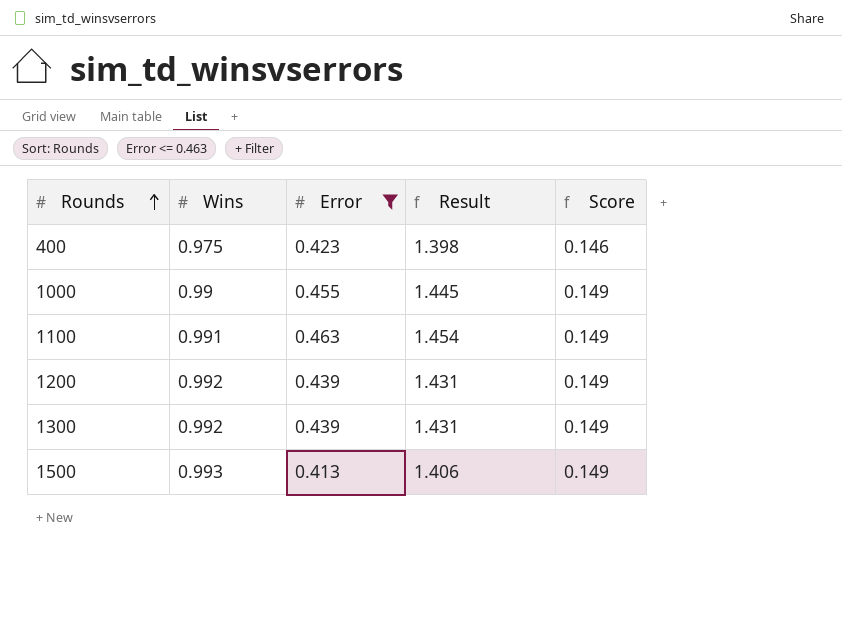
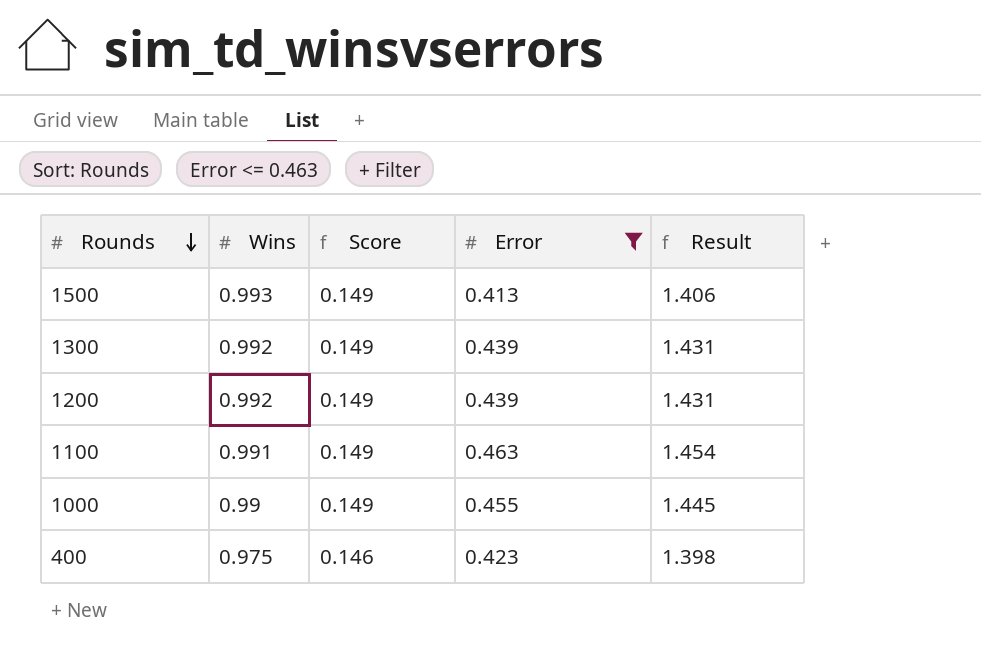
row order: Rounds ascending -> Rounds descending
column Score | position: 5 -> 3

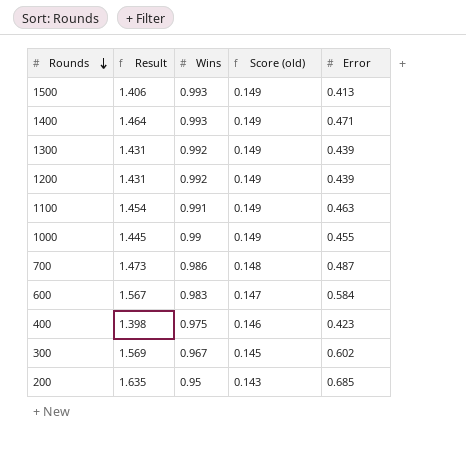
filter: Error <= 0.463 -> none
column Result | position: 5 -> 2
column name: Score -> Score (old)

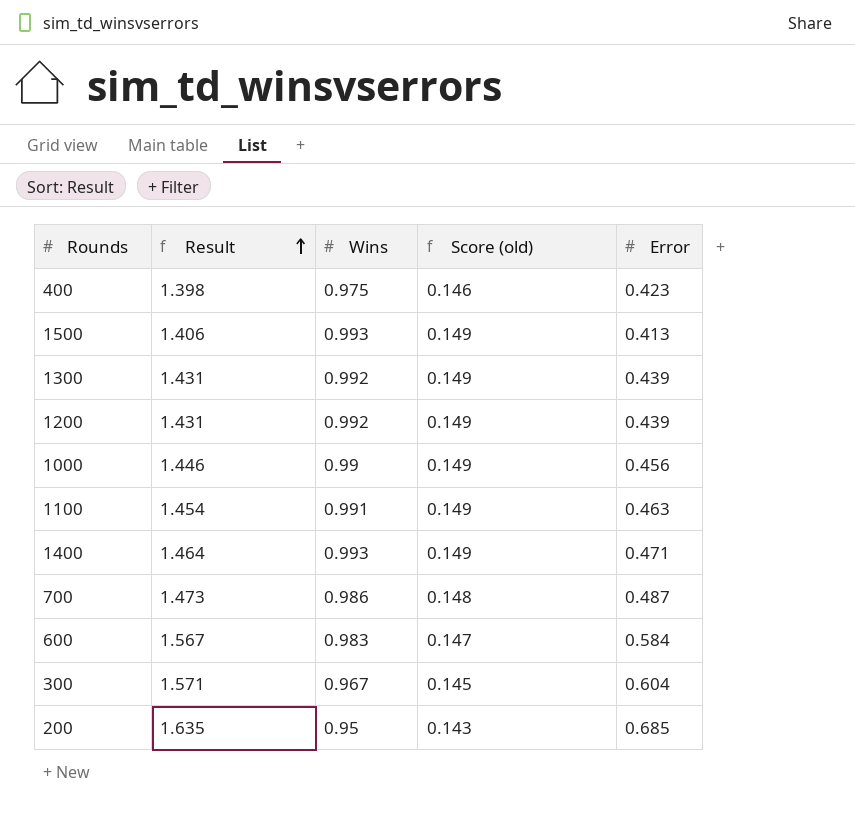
row order: Rounds descending -> Result ascending
1000 | Result: 1.445 -> 1.446
1000 | Error: 0.455 -> 0.456
300 | Result: 1.569 -> 1.571
300 | Error: 0.602 -> 0.604

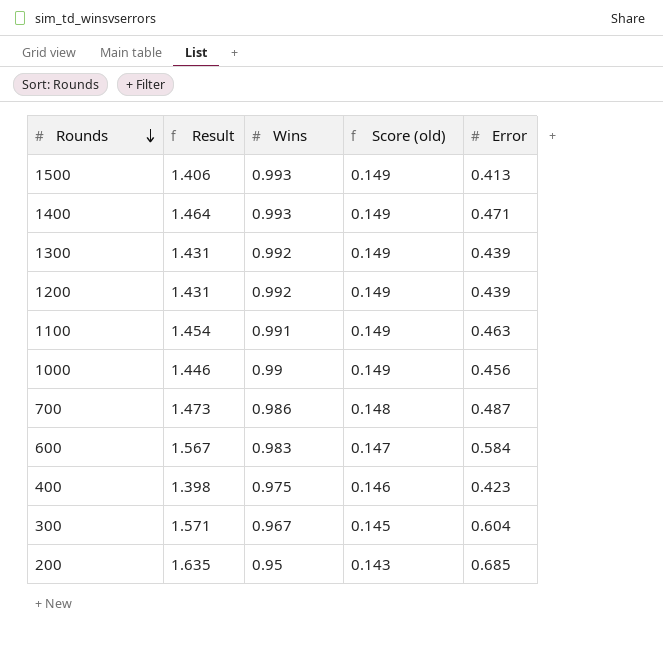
row order: Result ascending -> Rounds descending

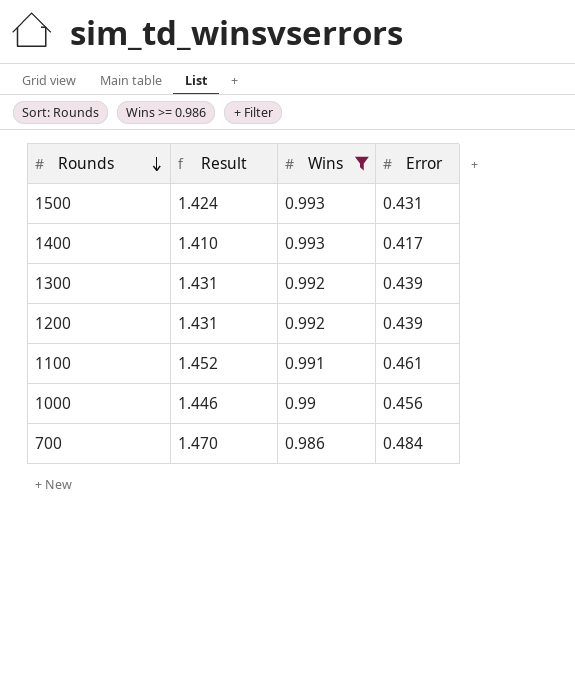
filter: none -> Wins >= 0.986
column Score (old) | formula: [Wins] * 0.15 -> none
1500 | Result: 1.406 -> 1.424
1500 | Error: 0.413 -> 0.431
1400 | Result: 1.464 -> 1.410
1400 | Error: 0.471 -> 0.417
1100 | Result: 1.454 -> 1.452
1100 | Error: 0.463 -> 0.461
700 | Result: 1.473 -> 1.470
700 | Error: 0.487 -> 0.484

